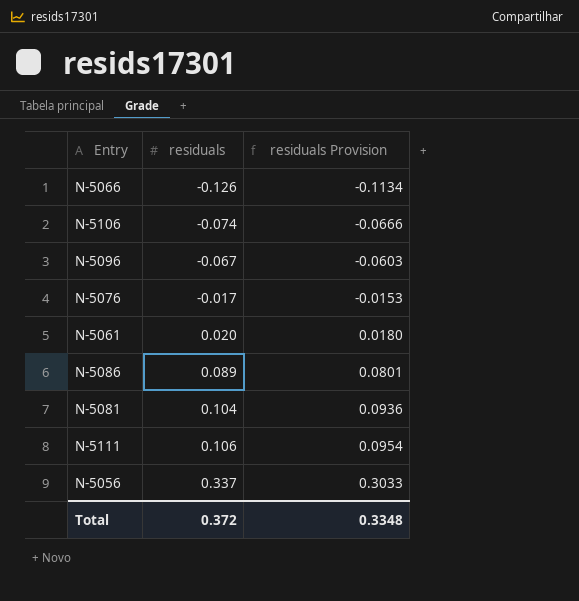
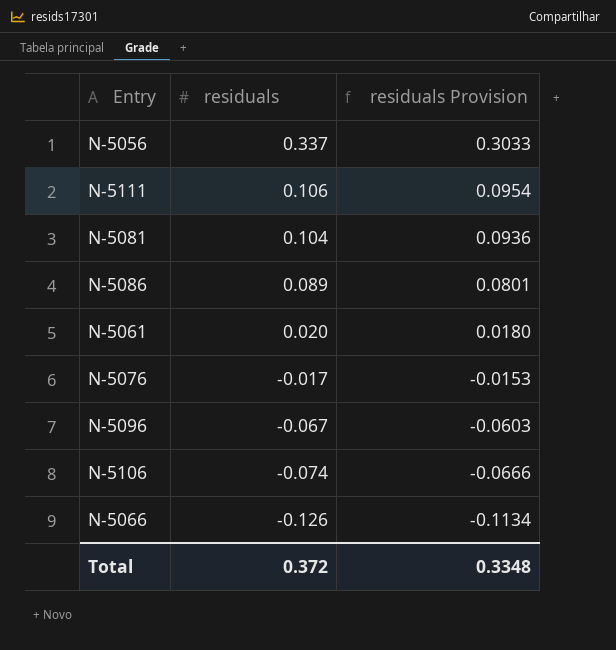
row order: residuals ascending -> residuals descending

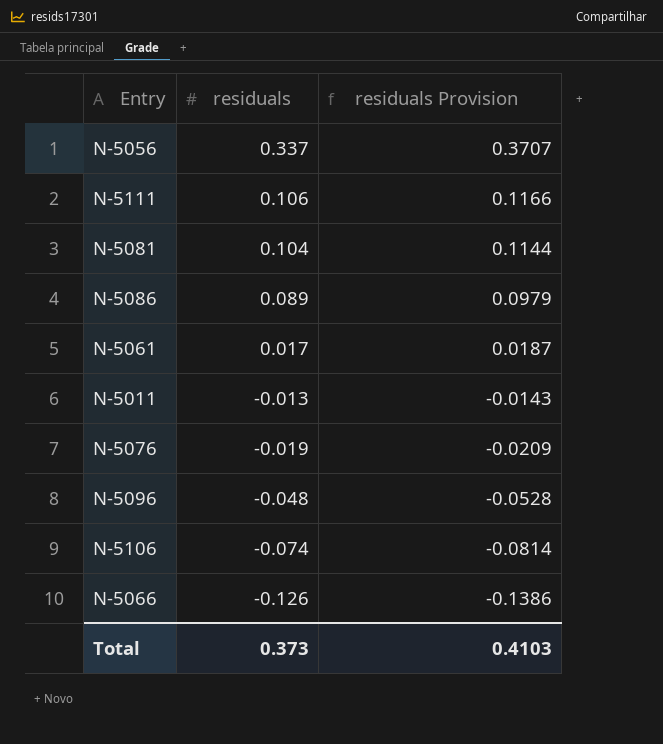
column residuals Provision | formula: [residuals] * 0.9 -> [residuals] * 1.1
N-5061 | residuals: 0.020 -> 0.017
row N-5011: none -> -0.013 | -0.0143
N-5076 | residuals: -0.017 -> -0.019
N-5096 | residuals: -0.067 -> -0.048
Total | residuals: 0.372 -> 0.373
Total | residuals Provision: 0.3348 -> 0.4103

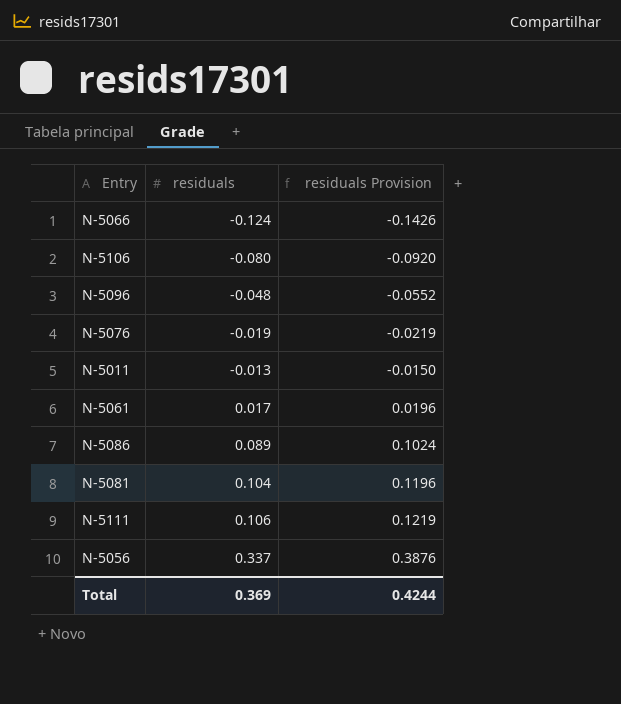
row order: residuals descending -> residuals ascending
column residuals Provision | formula: [residuals] * 1.1 -> [residuals] * 1.15
N-5066 | residuals: -0.126 -> -0.124
N-5106 | residuals: -0.074 -> -0.080
Total | residuals: 0.373 -> 0.369
Total | residuals Provision: 0.4103 -> 0.4244

